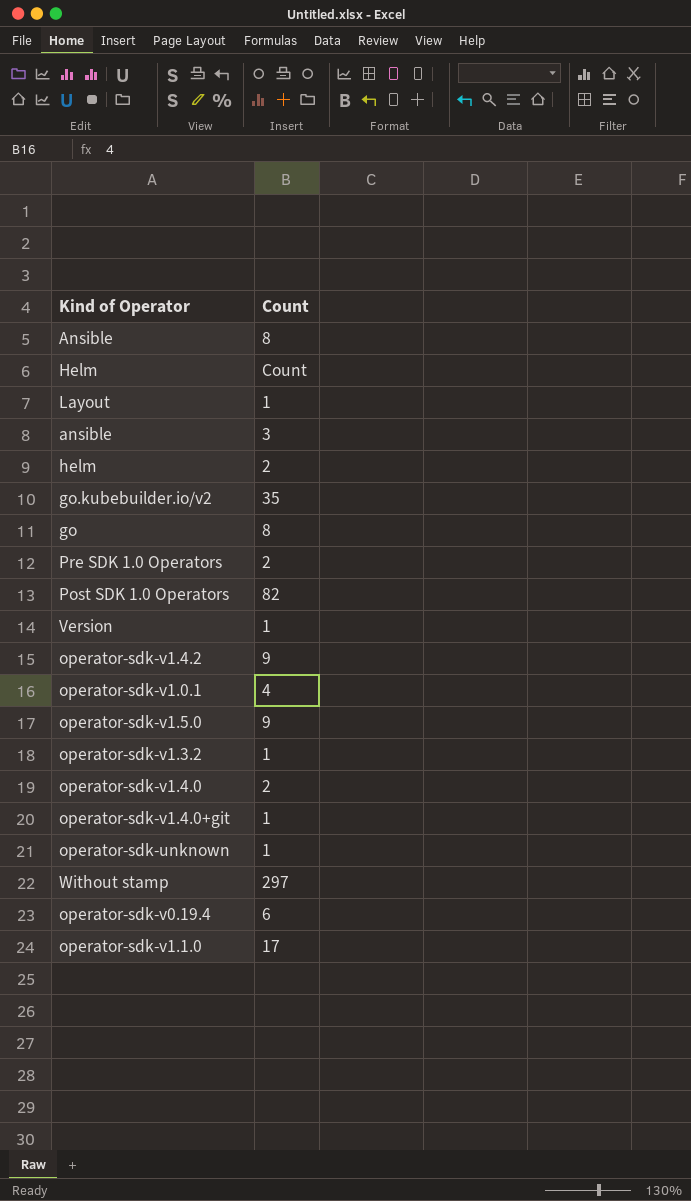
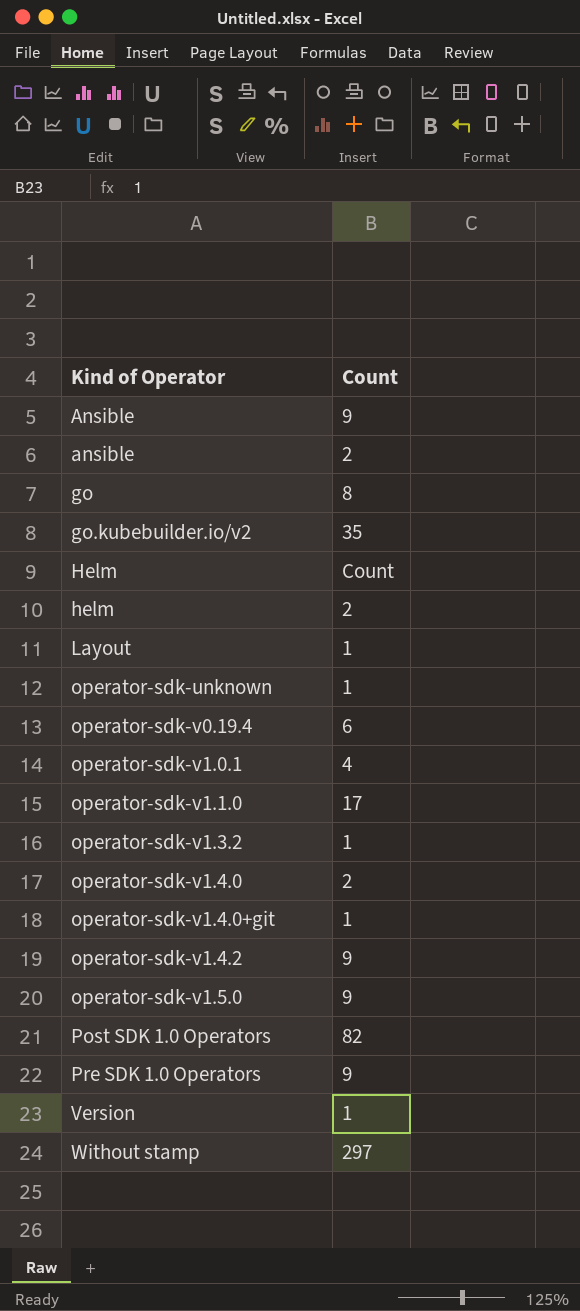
row order: none -> Kind of Operator ascending
Ansible | Count: 8 -> 9
ansible | Count: 3 -> 2
Pre SDK 1.0 Operators | Count: 2 -> 9

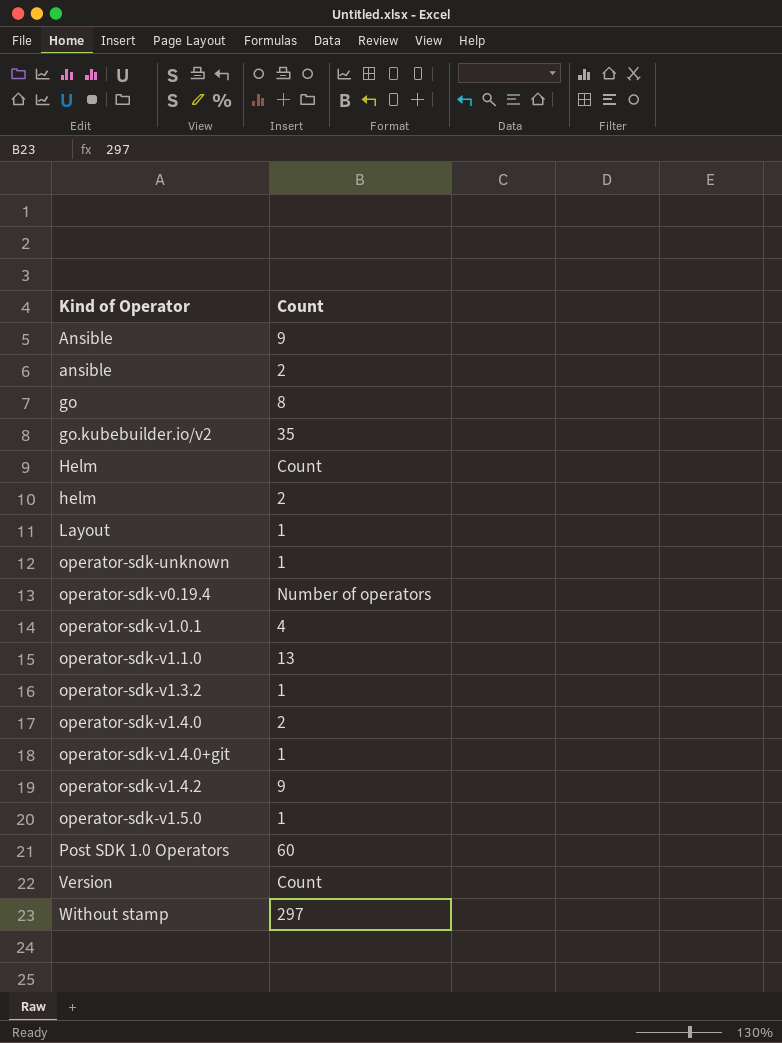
row Pre SDK 1.0 Operators: 9 -> none
operator-sdk-v0.19.4 | Count: 6 -> Number of operators
operator-sdk-v1.1.0 | Count: 17 -> 13
operator-sdk-v1.5.0 | Count: 9 -> 1
Post SDK 1.0 Operators | Count: 82 -> 60
Version | Count: 1 -> Count

